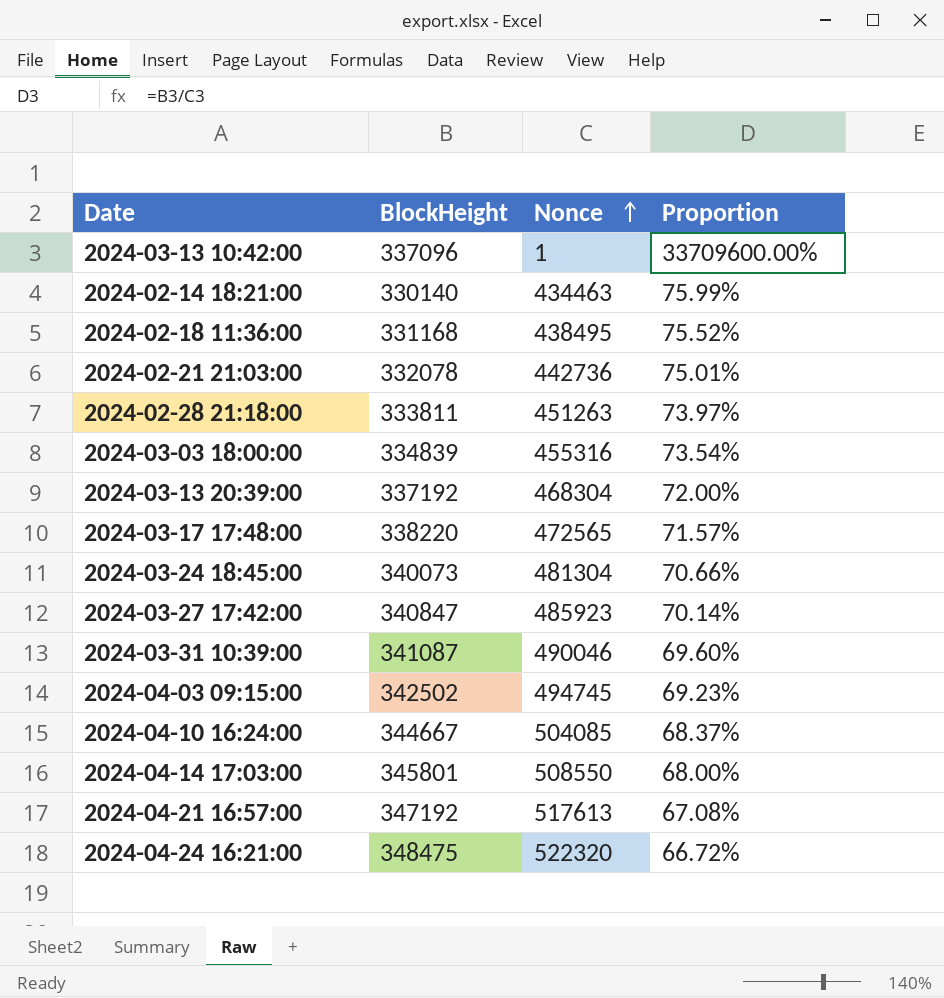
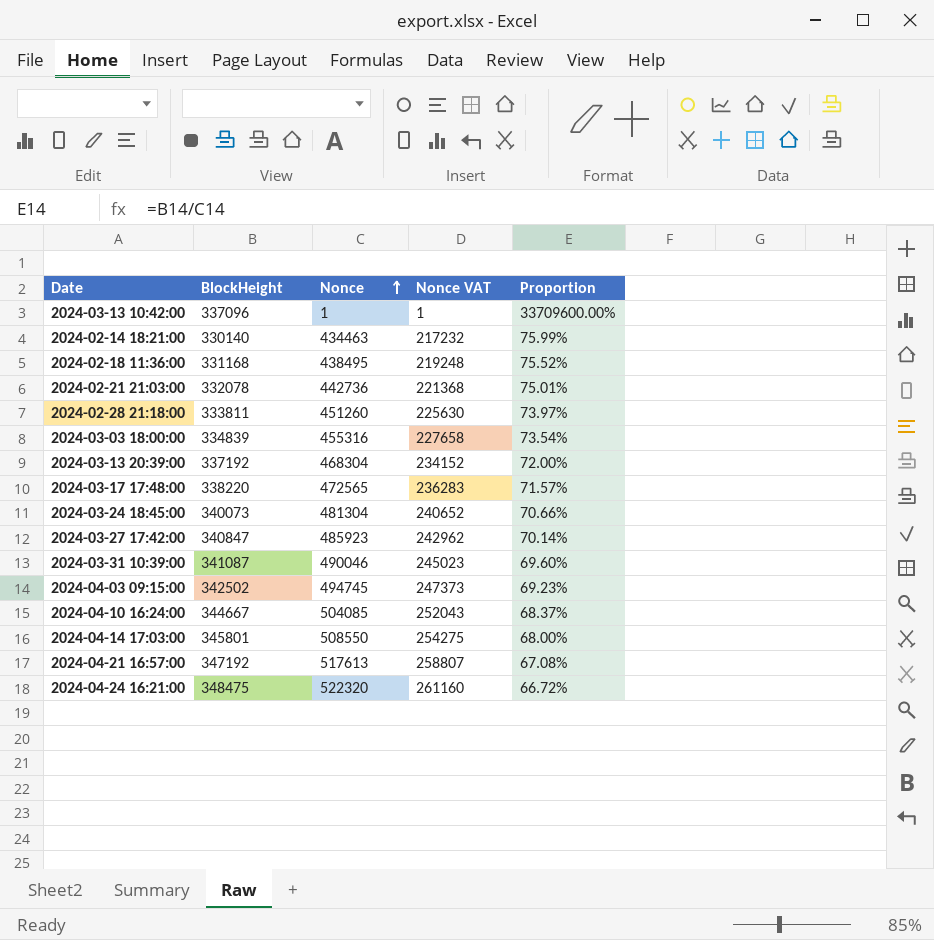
column Nonce VAT | formula: none -> [Nonce] * 0.5
2024-02-28 21:18:00 | Nonce: 451263 -> 451260

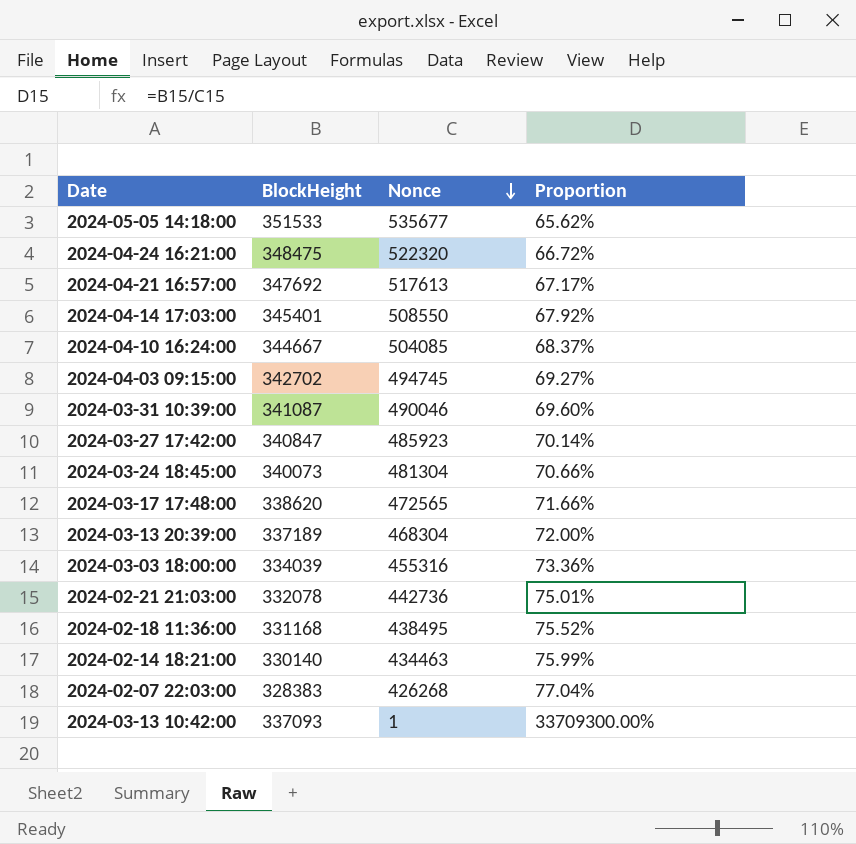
row order: Nonce ascending -> Nonce descending
column Nonce VAT | formula: [Nonce] * 0.5 -> none
row 2024-02-28 21:18:00: 333811 | 451260 | 225630 | 73.97% -> none
row 2024-05-05 14:18:00: none -> 351533 | 535677 | 65.62%
2024-04-21 16:57:00 | BlockHeight: 347192 -> 347692
2024-04-21 16:57:00 | Proportion: 67.08% -> 67.17%
2024-04-14 17:03:00 | BlockHeight: 345801 -> 345401
2024-04-14 17:03:00 | Proportion: 68.00% -> 67.92%
2024-04-03 09:15:00 | BlockHeight: 342502 -> 342702
2024-04-03 09:15:00 | Proportion: 69.23% -> 69.27%
2024-03-17 17:48:00 | BlockHeight: 338220 -> 338620
2024-03-17 17:48:00 | Proportion: 71.57% -> 71.66%
2024-03-13 20:39:00 | BlockHeight: 337192 -> 337189
2024-03-03 18:00:00 | BlockHeight: 334839 -> 334039
2024-03-03 18:00:00 | Proportion: 73.54% -> 73.36%
row 2024-02-07 22:03:00: none -> 328383 | 426268 | 77.04%
2024-03-13 10:42:00 | BlockHeight: 337096 -> 337093
2024-03-13 10:42:00 | Proportion: 33709600.00% -> 33709300.00%

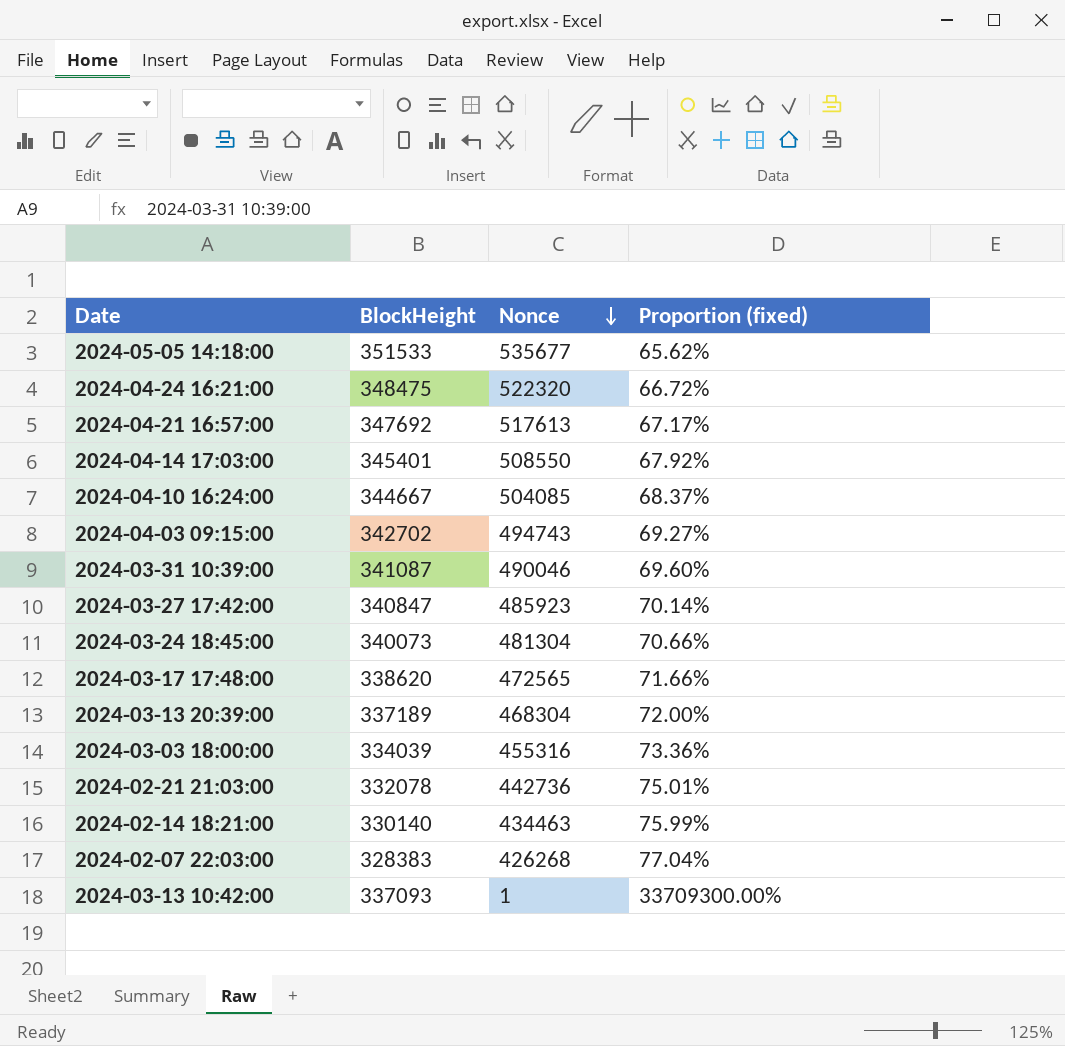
column name: Proportion -> Proportion (fixed)
row 2024-02-18 11:36:00: 331168 | 438495 | 75.52% -> none
2024-04-03 09:15:00 | Nonce: 494745 -> 494743

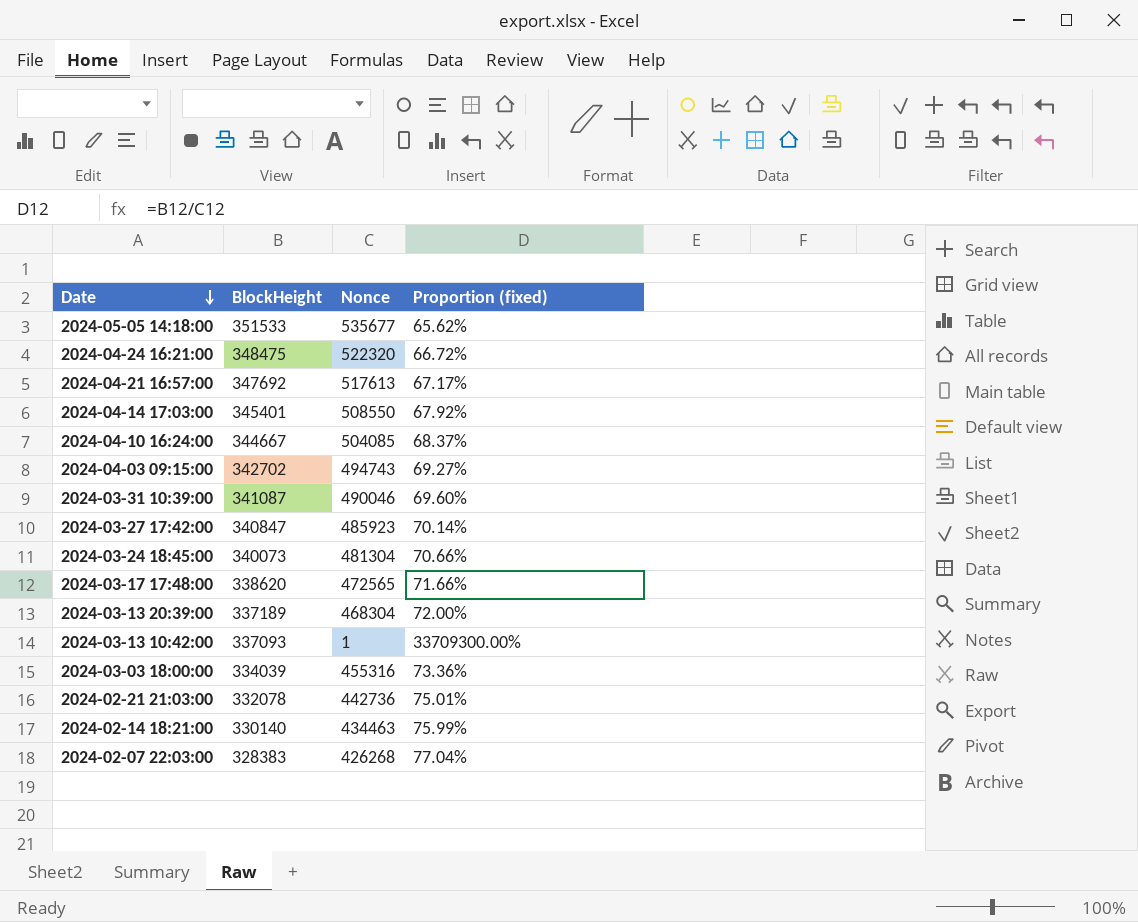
row order: Nonce descending -> Date descending

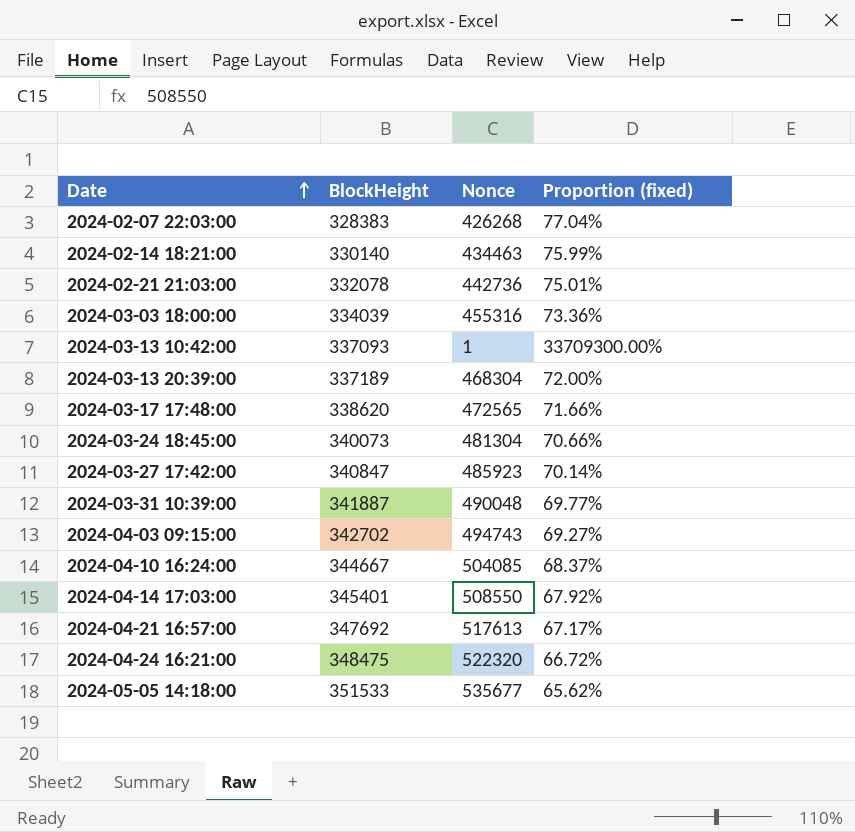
row order: Date descending -> Date ascending
2024-03-31 10:39:00 | BlockHeight: 341087 -> 341887
2024-03-31 10:39:00 | Nonce: 490046 -> 490048
2024-03-31 10:39:00 | Proportion (fixed): 69.60% -> 69.77%

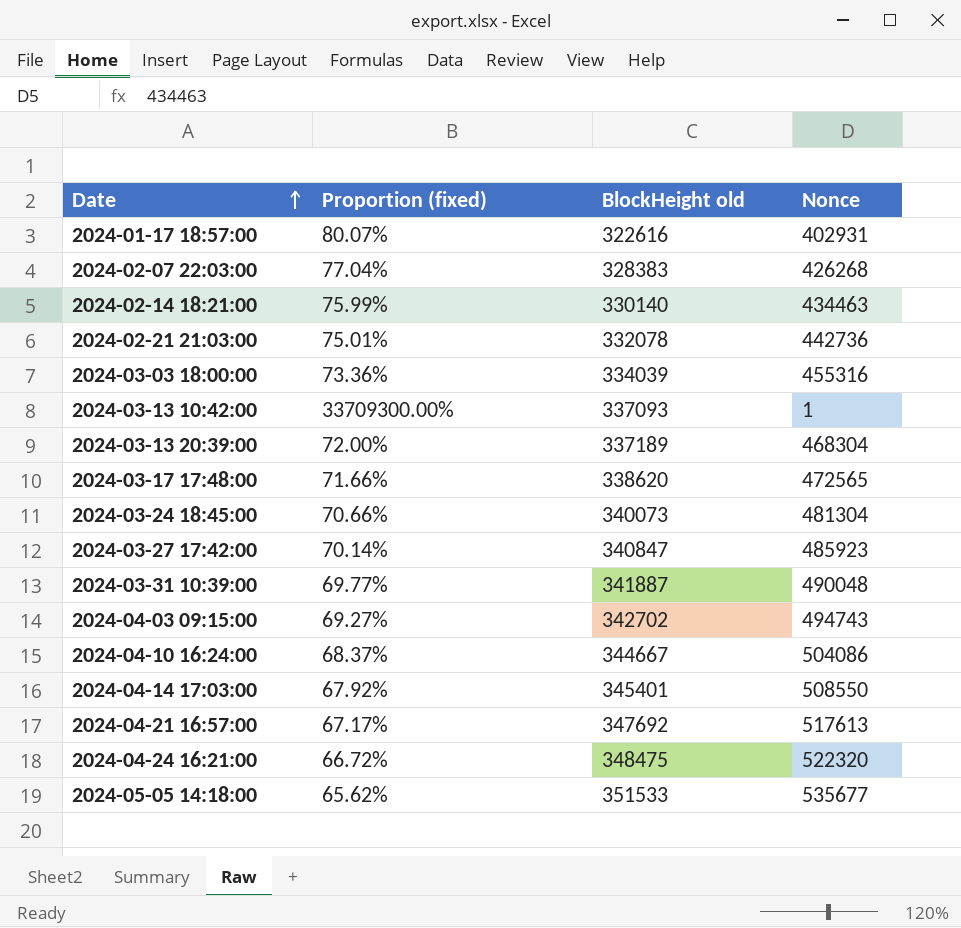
column Proportion (fixed) | position: 4 -> 2
column name: BlockHeight -> BlockHeight old
row 2024-01-17 18:57:00: none -> 80.07% | 322616 | 402931
2024-04-10 16:24:00 | Nonce: 504085 -> 504086

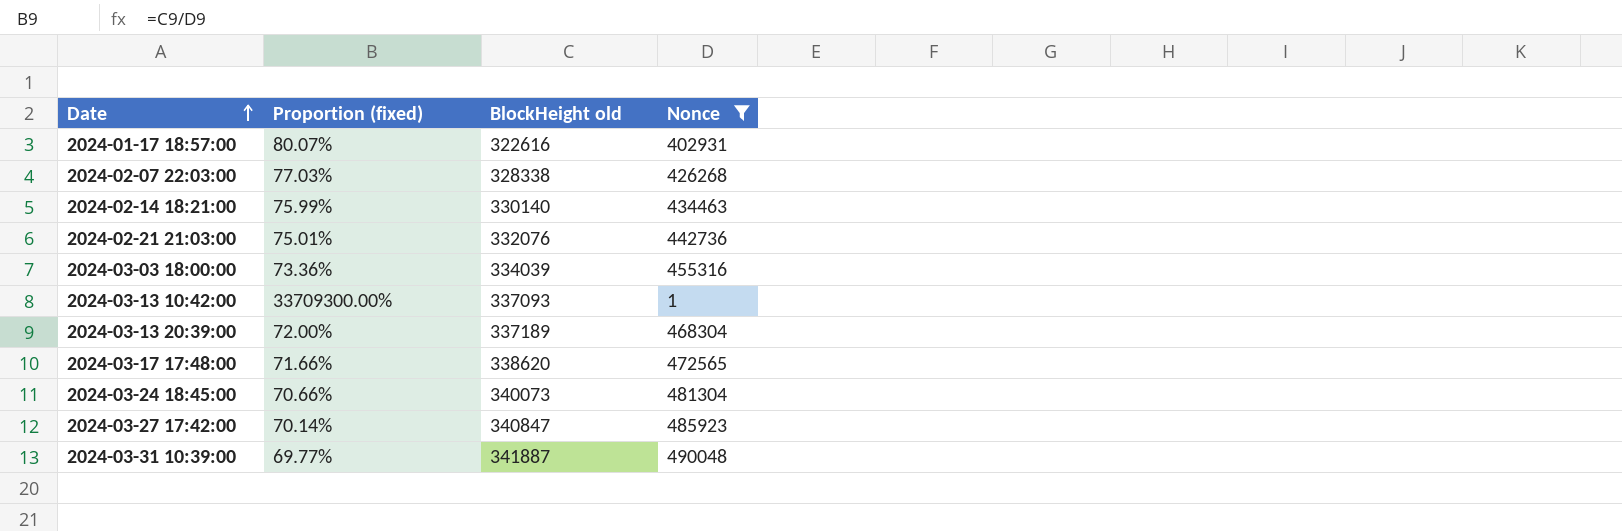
filter: none -> Nonce <= 490048
2024-02-07 22:03:00 | Proportion (fixed): 77.04% -> 77.03%
2024-02-07 22:03:00 | BlockHeight old: 328383 -> 328338
2024-02-21 21:03:00 | BlockHeight old: 332078 -> 332076

